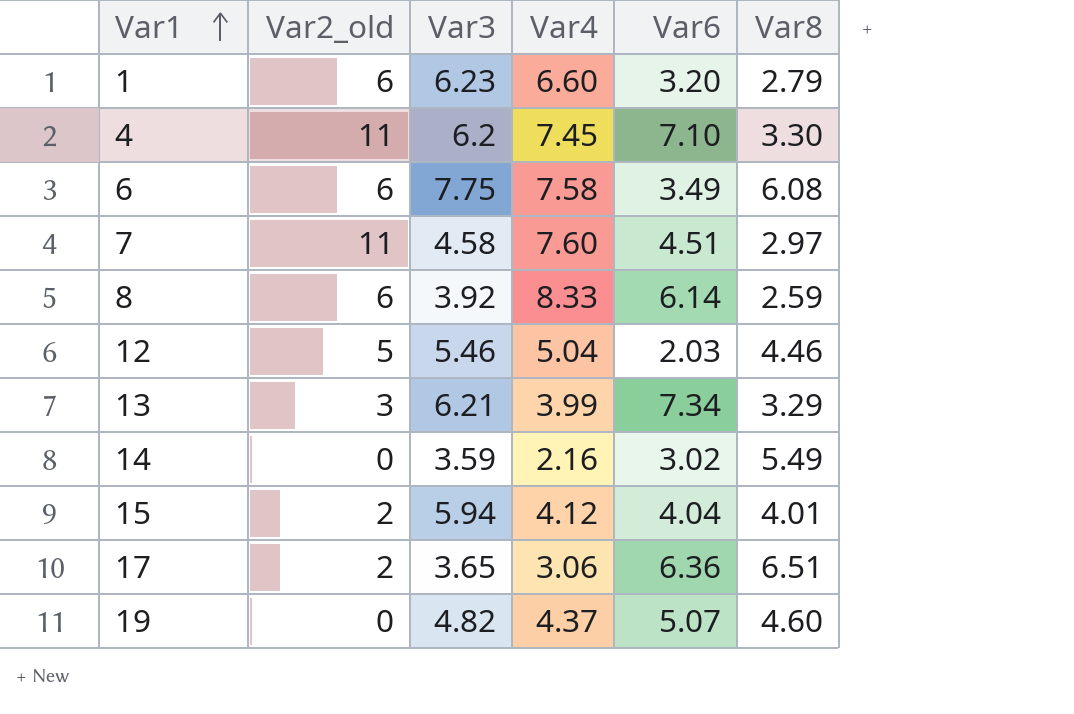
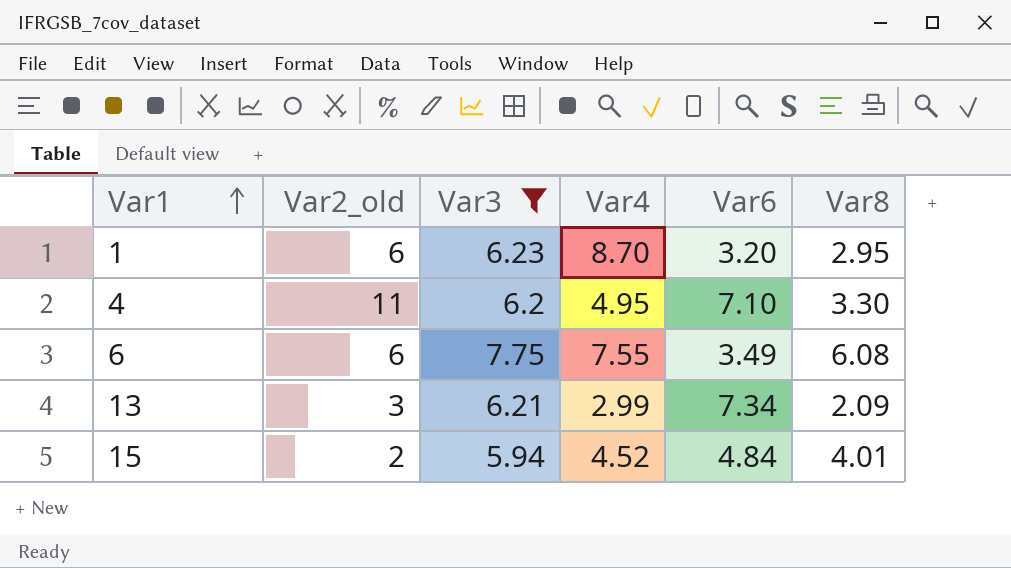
filter: none -> Var3 >= 5.94
1 | Var4: 6.60 -> 8.70
1 | Var8: 2.79 -> 2.95
4 | Var4: 7.45 -> 4.95
6 | Var4: 7.58 -> 7.55
13 | Var4: 3.99 -> 2.99
13 | Var8: 3.29 -> 2.09
15 | Var4: 4.12 -> 4.52
15 | Var6: 4.04 -> 4.84

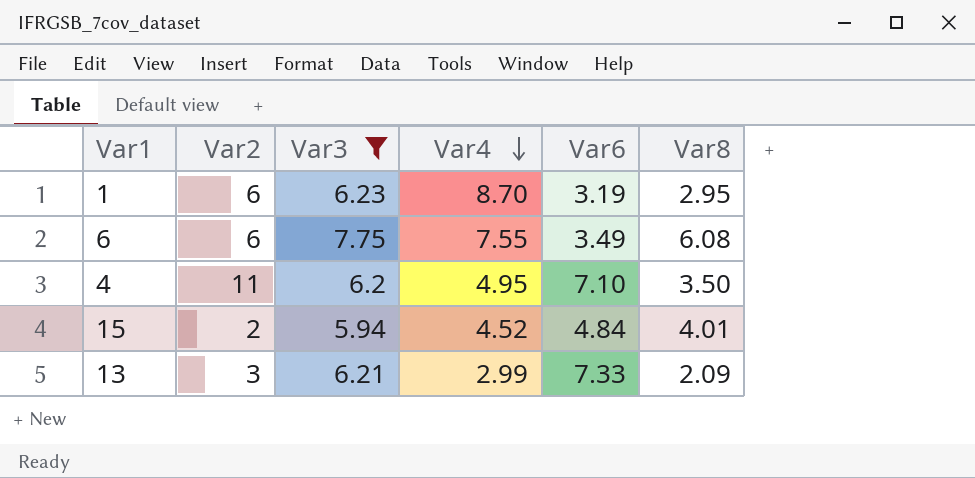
row order: Var1 ascending -> Var4 descending
column name: Var2_old -> Var2
1 | Var6: 3.20 -> 3.19
4 | Var8: 3.30 -> 3.50
13 | Var6: 7.34 -> 7.33

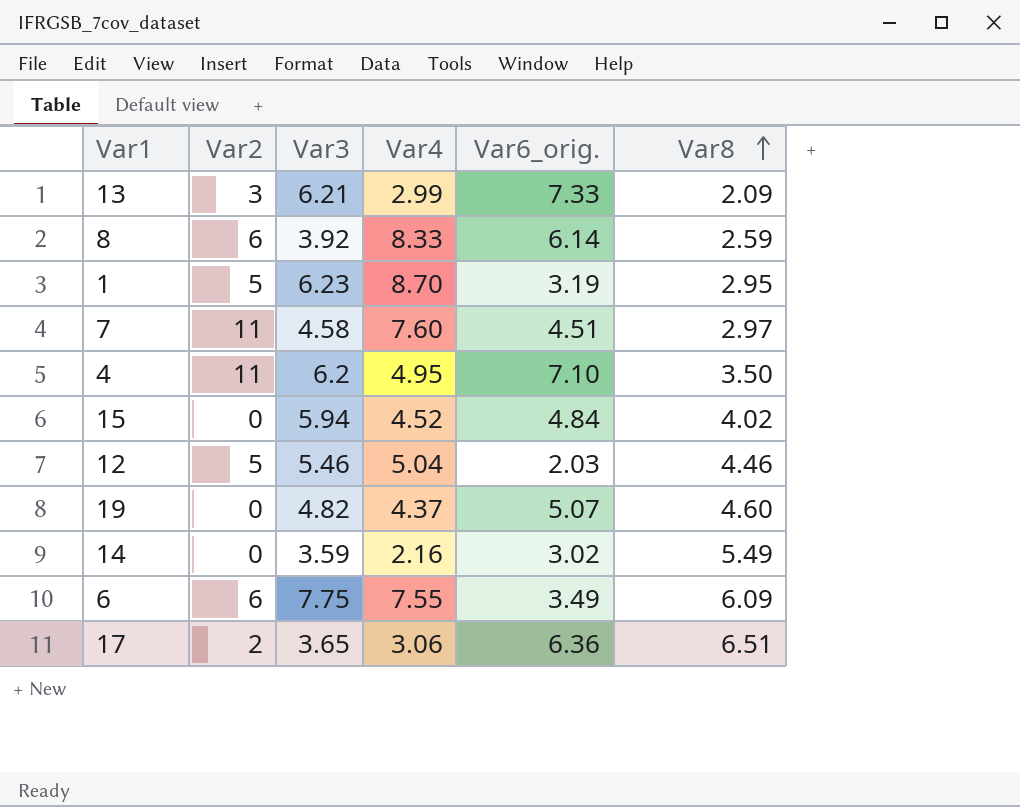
filter: Var3 >= 5.94 -> none
row order: Var4 descending -> Var8 ascending
column name: Var6 -> Var6_orig.
1 | Var2: 6 -> 5
15 | Var2: 2 -> 0
15 | Var8: 4.01 -> 4.02
6 | Var8: 6.08 -> 6.09

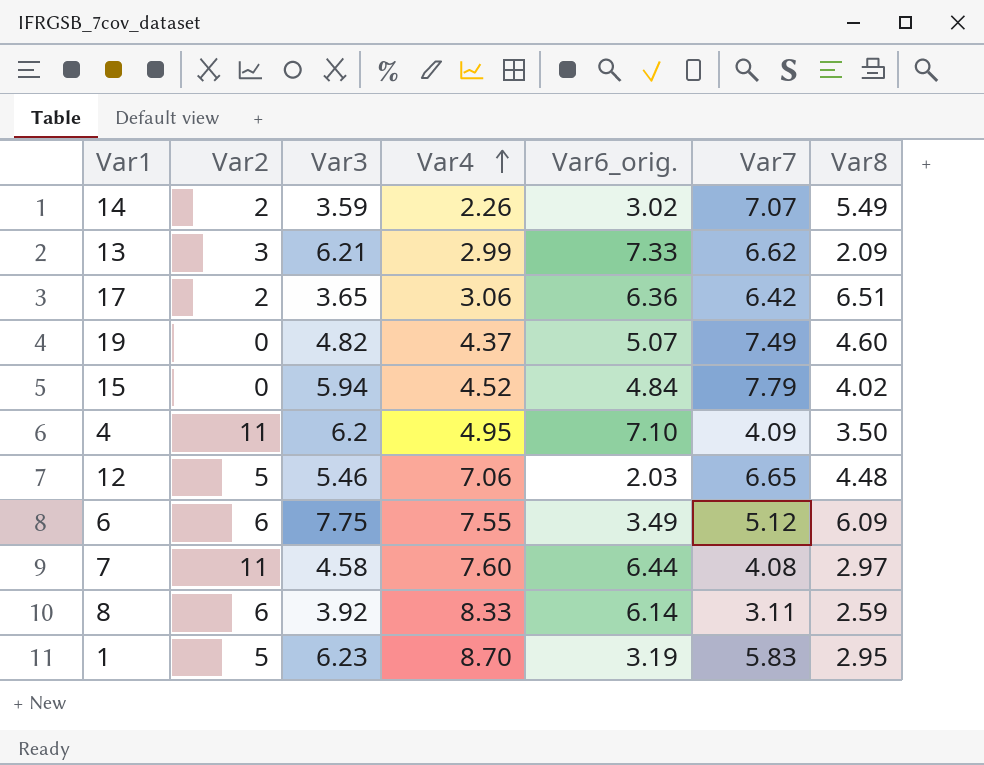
row order: Var8 ascending -> Var4 ascending
column Var7 | position: none -> 6
14 | Var2: 0 -> 2
14 | Var4: 2.16 -> 2.26
12 | Var4: 5.04 -> 7.06
12 | Var8: 4.46 -> 4.48
7 | Var6_orig.: 4.51 -> 6.44

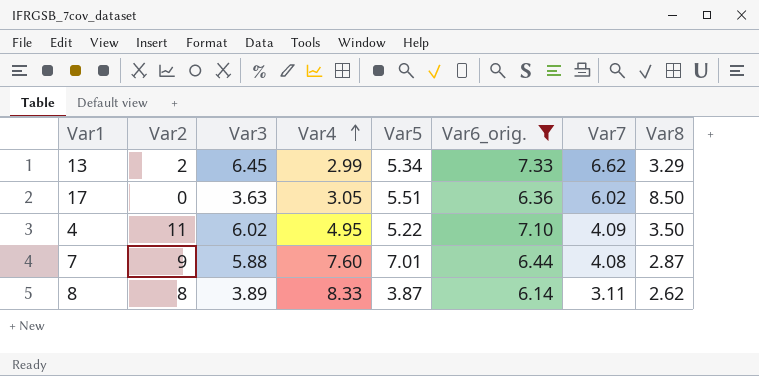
filter: none -> Var6_orig. >= 6.14
column Var5 | position: none -> 5
13 | Var2: 3 -> 2
13 | Var3: 6.21 -> 6.45
13 | Var8: 2.09 -> 3.29
17 | Var2: 2 -> 0
17 | Var3: 3.65 -> 3.63
17 | Var4: 3.06 -> 3.05
17 | Var7: 6.42 -> 6.02
17 | Var8: 6.51 -> 8.50
4 | Var3: 6.2 -> 6.02
7 | Var2: 11 -> 9
7 | Var3: 4.58 -> 5.88
7 | Var8: 2.97 -> 2.87
8 | Var2: 6 -> 8
8 | Var3: 3.92 -> 3.89
8 | Var8: 2.59 -> 2.62

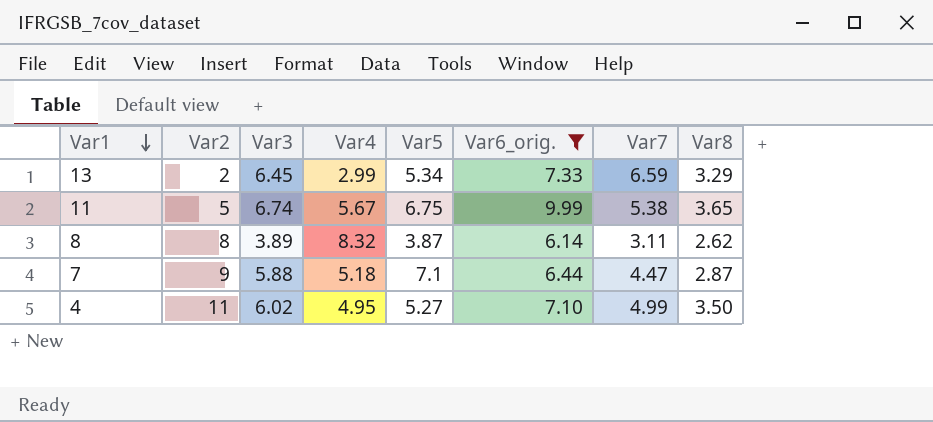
row order: Var4 ascending -> Var1 descending
row 17: 0 | 3.63 | 3.05 | 5.51 | 6.36 | 6.02 | 8.50 -> none
13 | Var7: 6.62 -> 6.59
row 11: none -> 5 | 6.74 | 5.67 | 6.75 | 9.99 | 5.38 | 3.65
8 | Var4: 8.33 -> 8.32
7 | Var4: 7.60 -> 5.18
7 | Var5: 7.01 -> 7.1
7 | Var7: 4.08 -> 4.47
4 | Var5: 5.22 -> 5.27
4 | Var7: 4.09 -> 4.99

